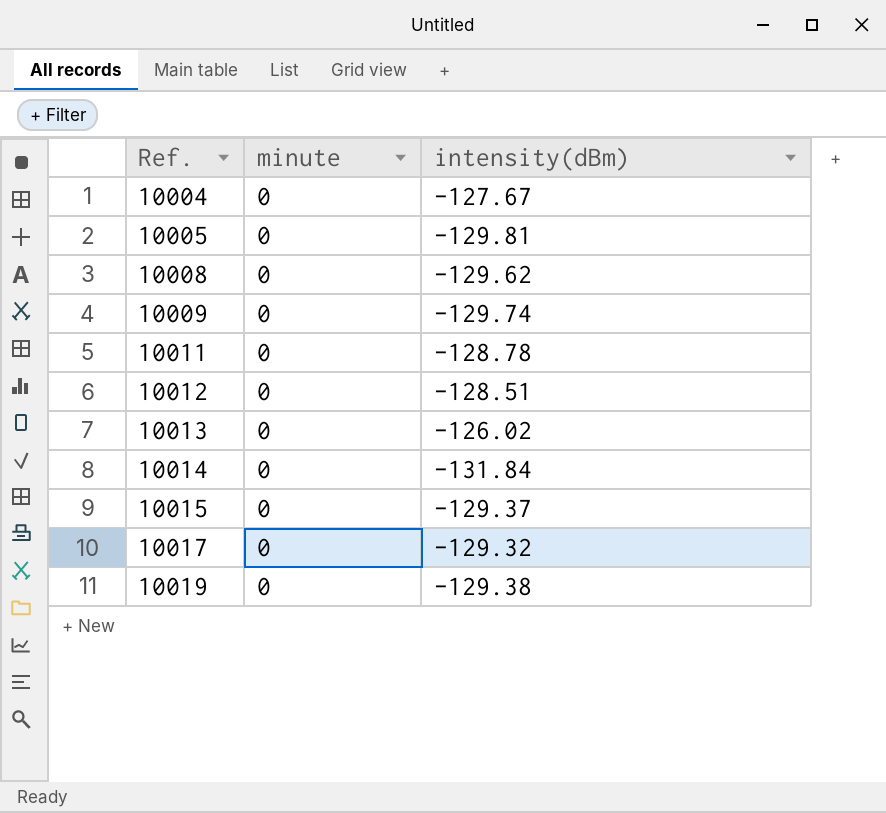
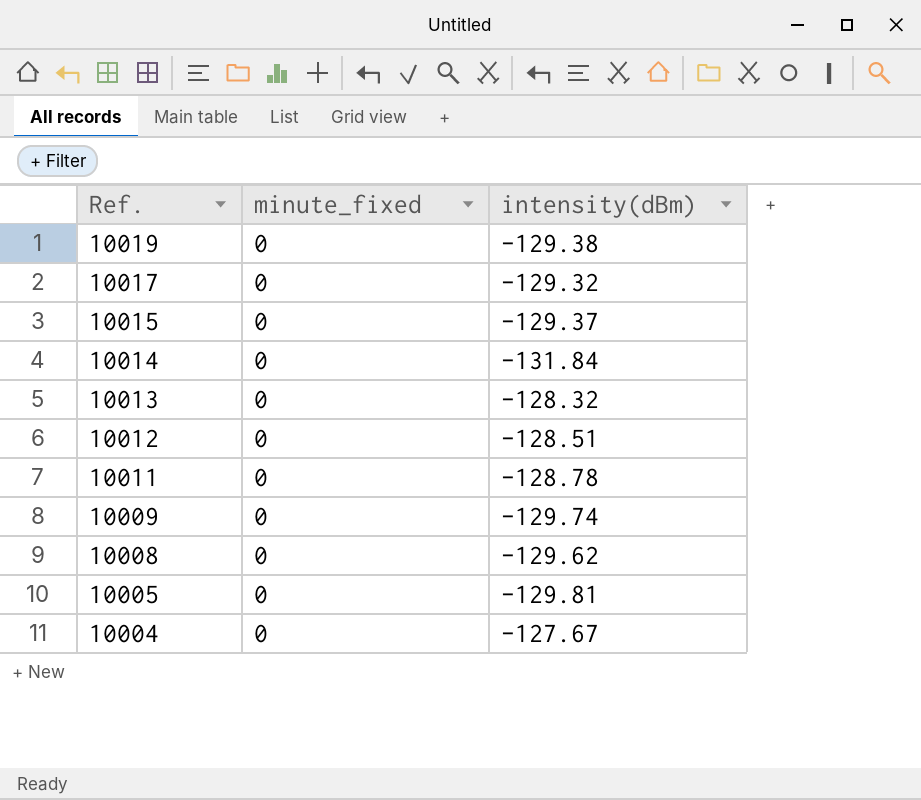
row order: Ref. ascending -> Ref. descending
column name: minute -> minute_fixed
10013 | intensity(dBm): -126.02 -> -128.32

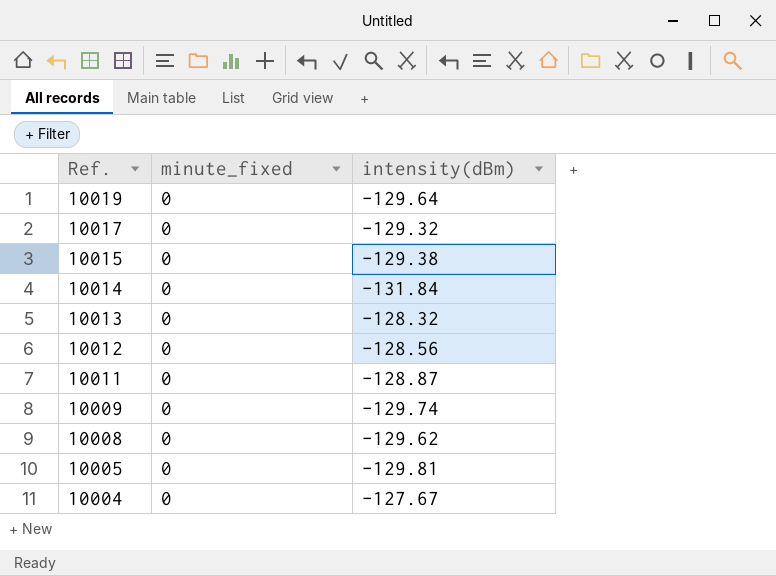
10019 | intensity(dBm): -129.38 -> -129.64
10015 | intensity(dBm): -129.37 -> -129.38
10012 | intensity(dBm): -128.51 -> -128.56
10011 | intensity(dBm): -128.78 -> -128.87

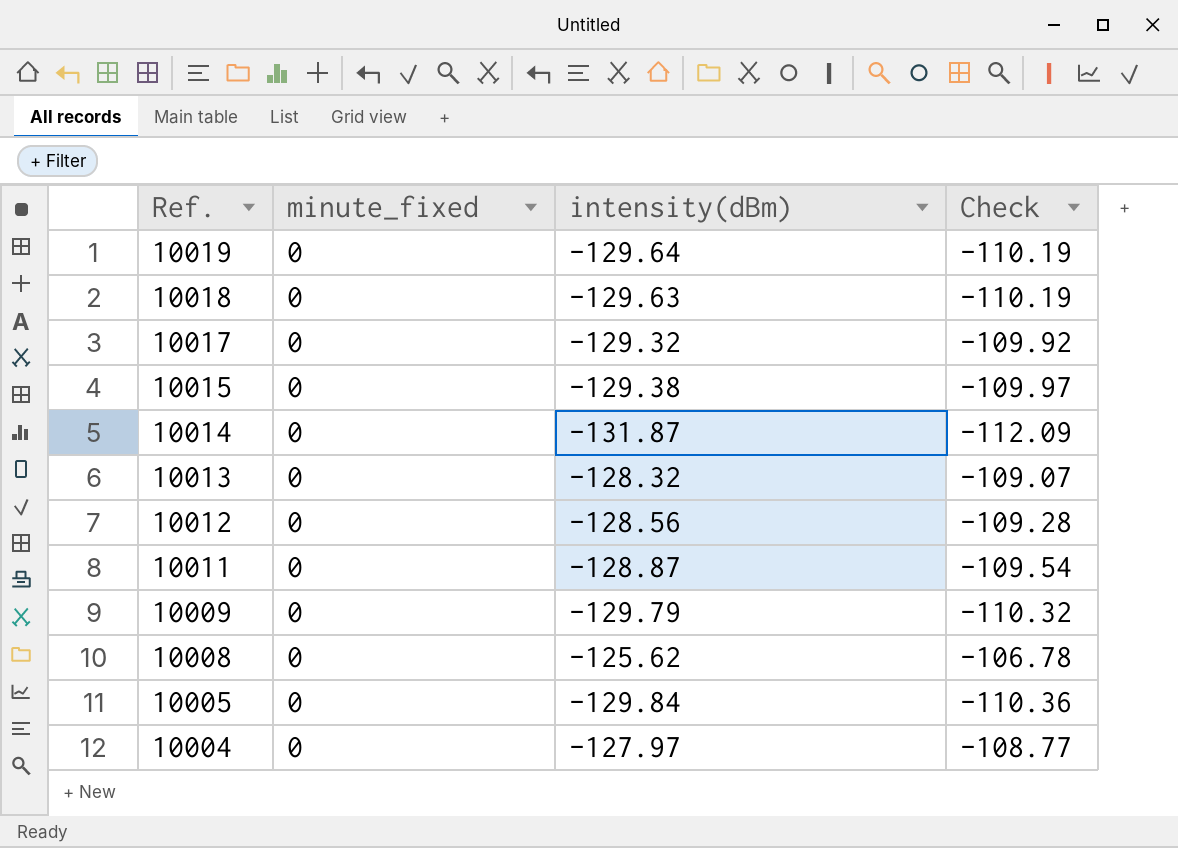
column Check | formula: none -> [intensity(dBm)] * 0.85
row 10018: none -> 0 | -129.63 | -110.19
10014 | intensity(dBm): -131.84 -> -131.87
10009 | intensity(dBm): -129.74 -> -129.79
10008 | intensity(dBm): -129.62 -> -125.62
10005 | intensity(dBm): -129.81 -> -129.84
10004 | intensity(dBm): -127.67 -> -127.97

